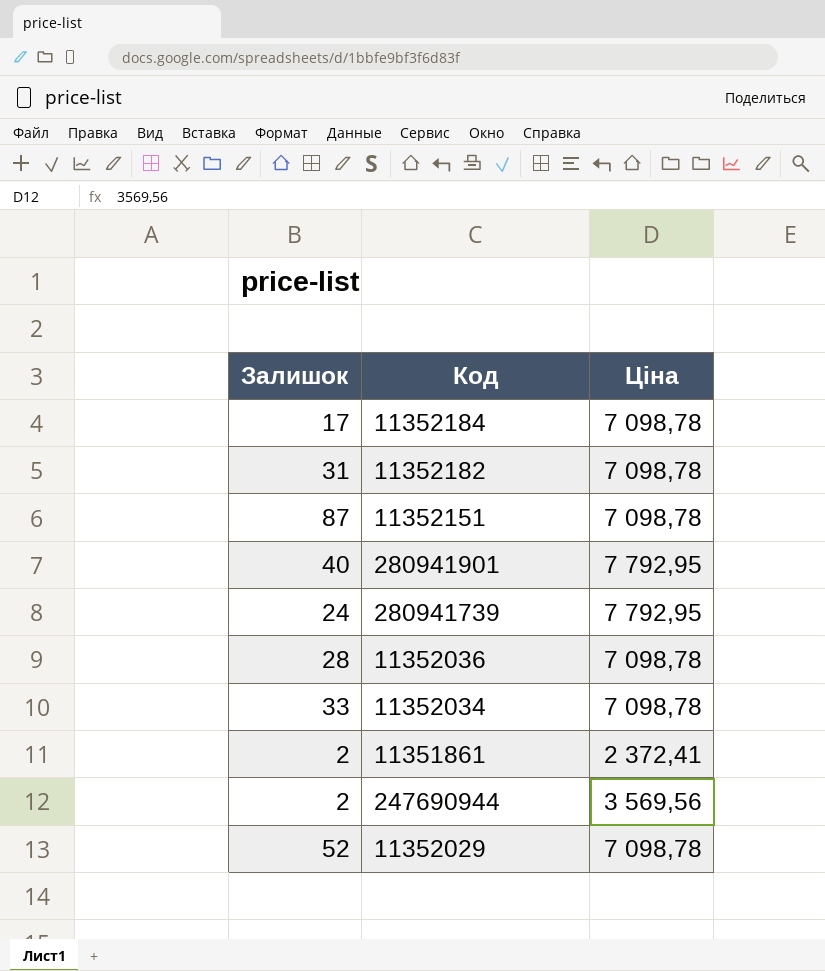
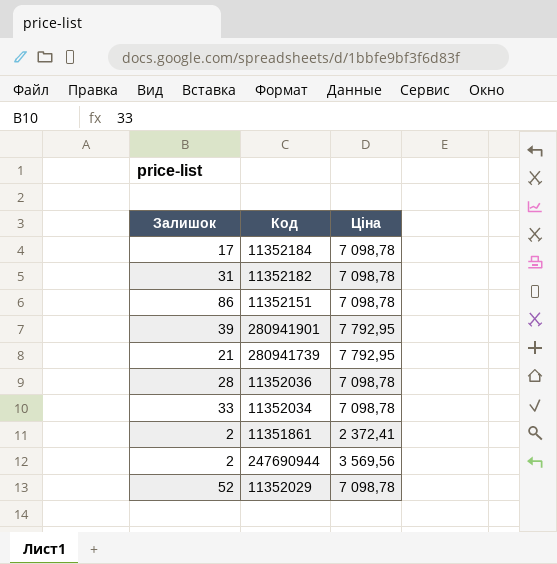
11352151 | Залишок: 87 -> 86
280941901 | Залишок: 40 -> 39
280941739 | Залишок: 24 -> 21

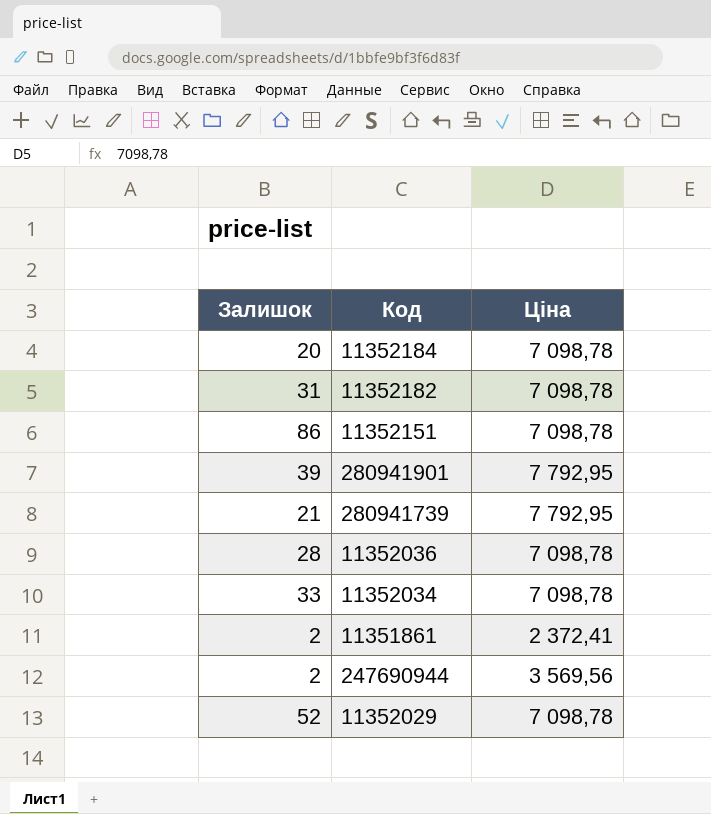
11352184 | Залишок: 17 -> 20

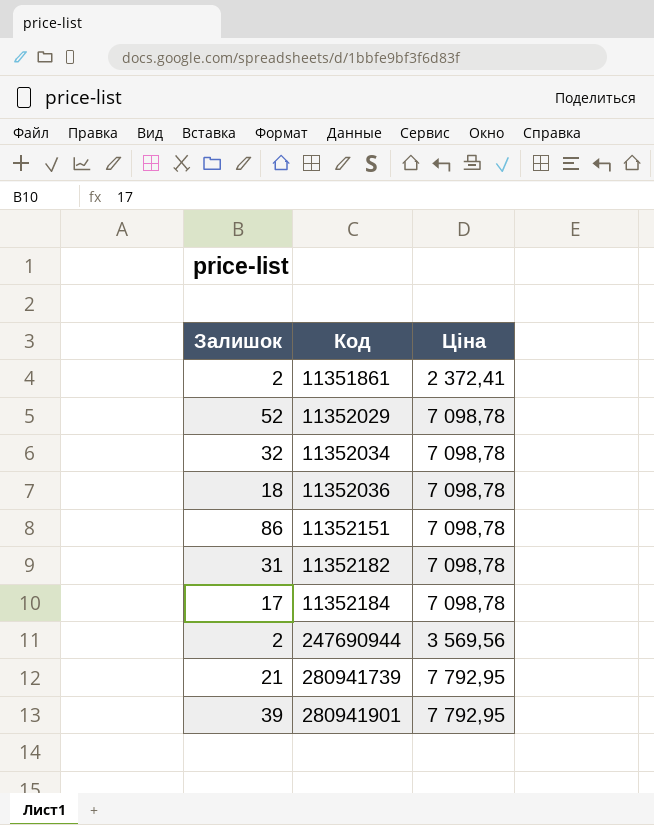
row order: none -> Код ascending
11352034 | Залишок: 33 -> 32
11352036 | Залишок: 28 -> 18
11352184 | Залишок: 20 -> 17

